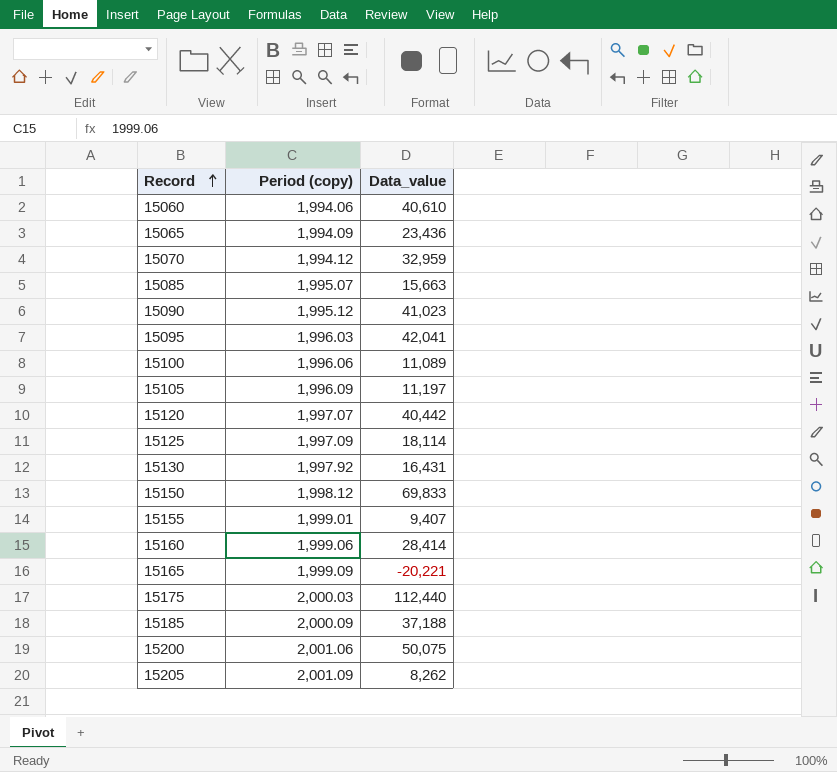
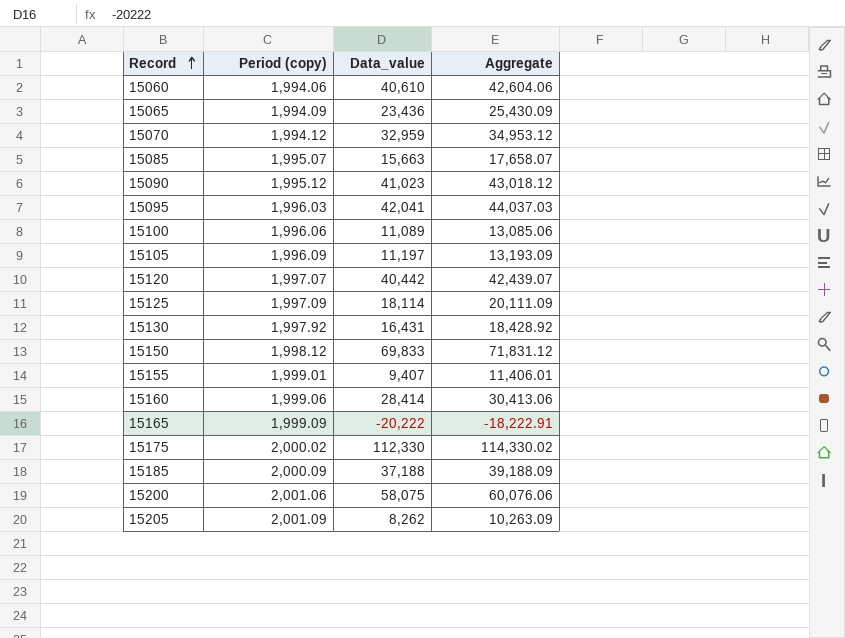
column Aggregate | formula: none -> [Period (copy)] + [Data_value]
15165 | Data_value: -20,221 -> -20,222
15175 | Period (copy): 2,000.03 -> 2,000.02
15175 | Data_value: 112,440 -> 112,330
15200 | Data_value: 50,075 -> 58,075

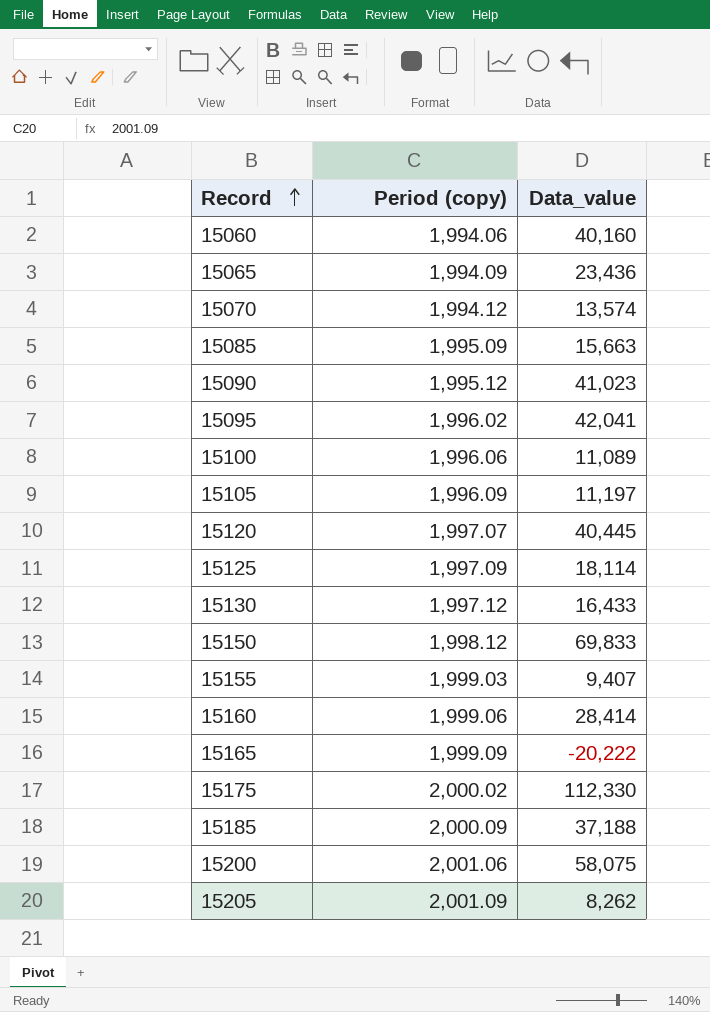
column Aggregate | formula: [Period (copy)] + [Data_value] -> none
15060 | Data_value: 40,610 -> 40,160
15070 | Data_value: 32,959 -> 13,574
15085 | Period (copy): 1,995.07 -> 1,995.09
15095 | Period (copy): 1,996.03 -> 1,996.02
15120 | Data_value: 40,442 -> 40,445
15130 | Period (copy): 1,997.92 -> 1,997.12
15130 | Data_value: 16,431 -> 16,433
15155 | Period (copy): 1,999.01 -> 1,999.03

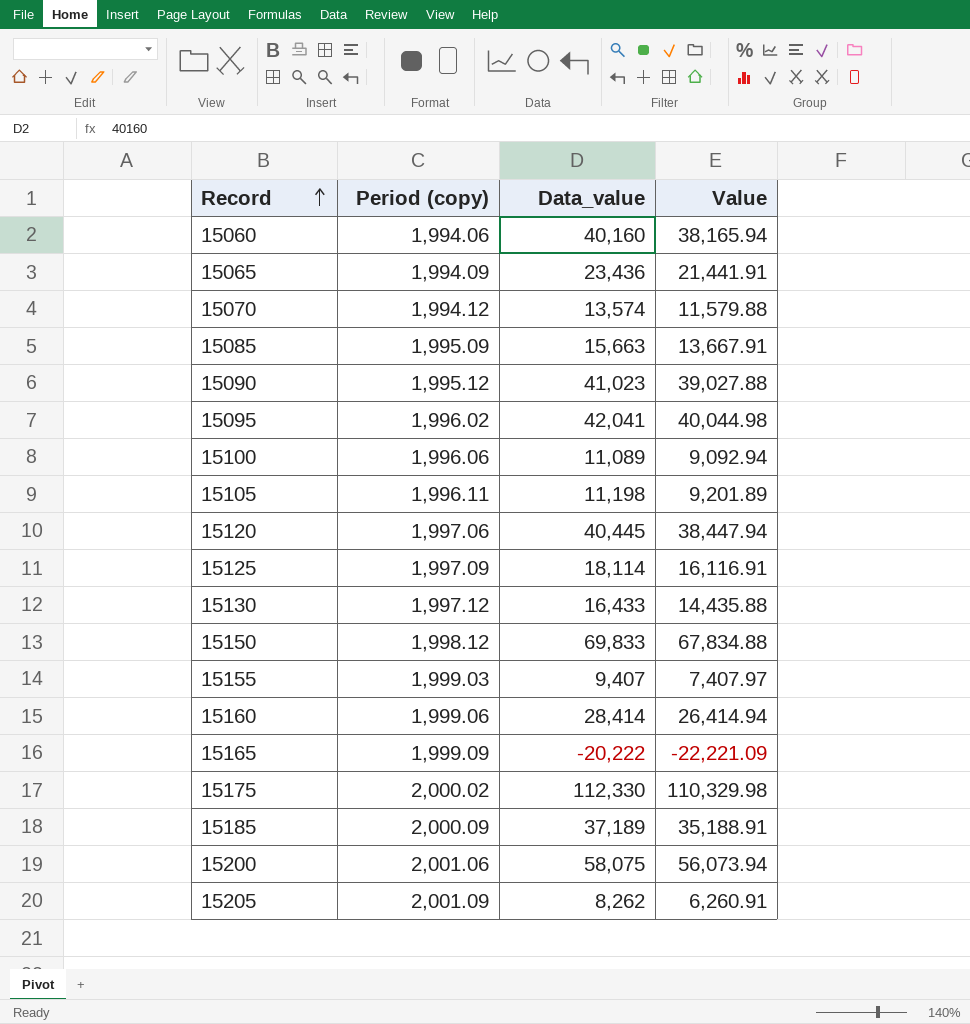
column Value | formula: none -> [Data_value] - [Period (copy)]
15105 | Period (copy): 1,996.09 -> 1,996.11
15105 | Data_value: 11,197 -> 11,198
15120 | Period (copy): 1,997.07 -> 1,997.06
15185 | Data_value: 37,188 -> 37,189

